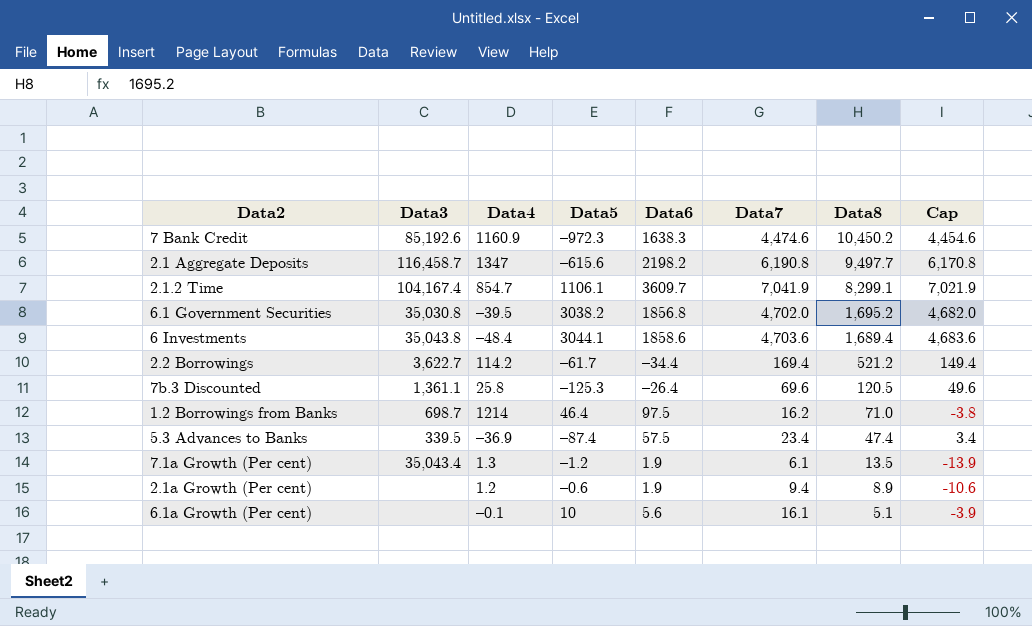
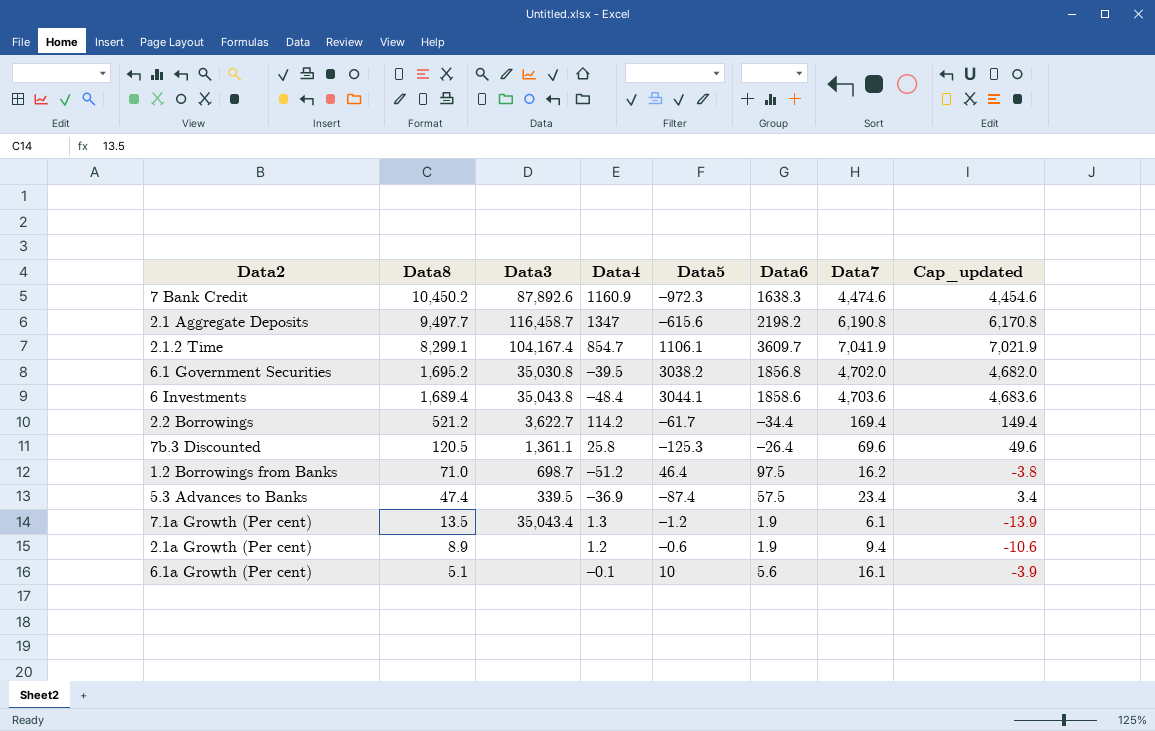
column Data8 | position: 7 -> 2
column name: Cap -> Cap_updated
7 Bank Credit | Data3: 85,192.6 -> 87,892.6
1.2 Borrowings from Banks | Data4: 1214 -> –51.2

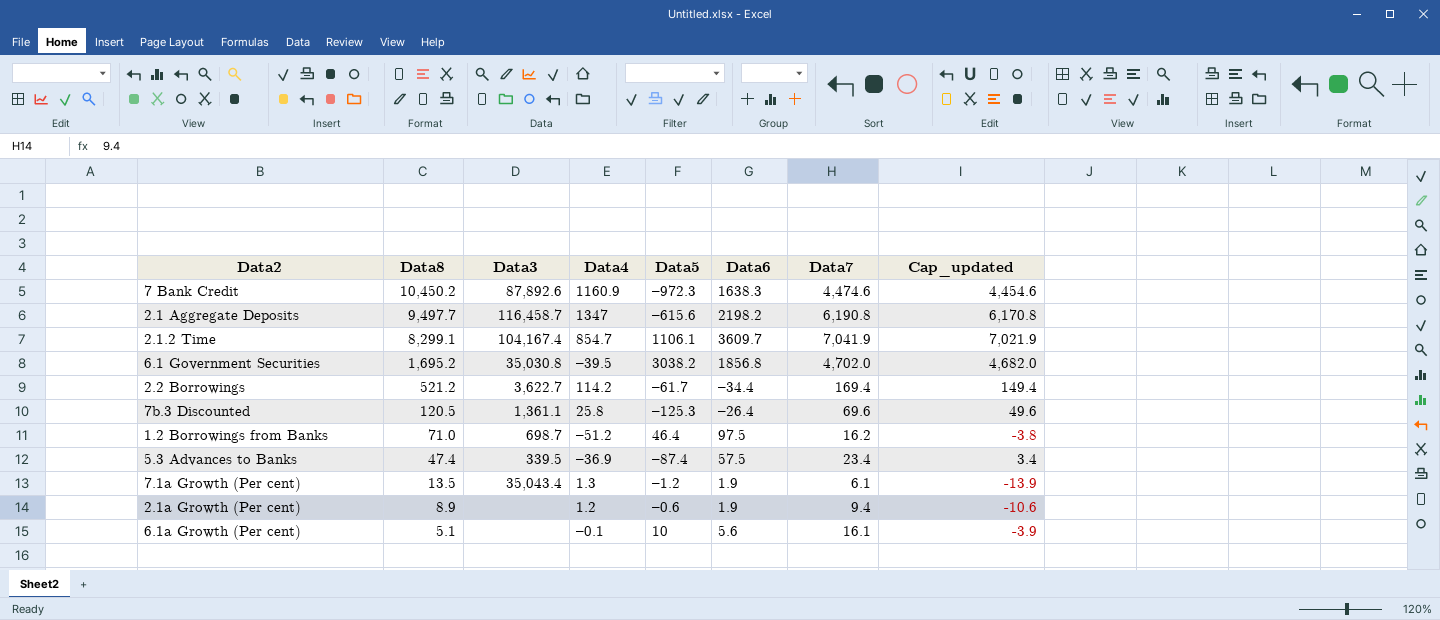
row 6 Investments: 1,689.4 | 35,043.8 | –48.4 | 3044.1 | 1858.6 | 4,703.6 | 4,683.6 -> none

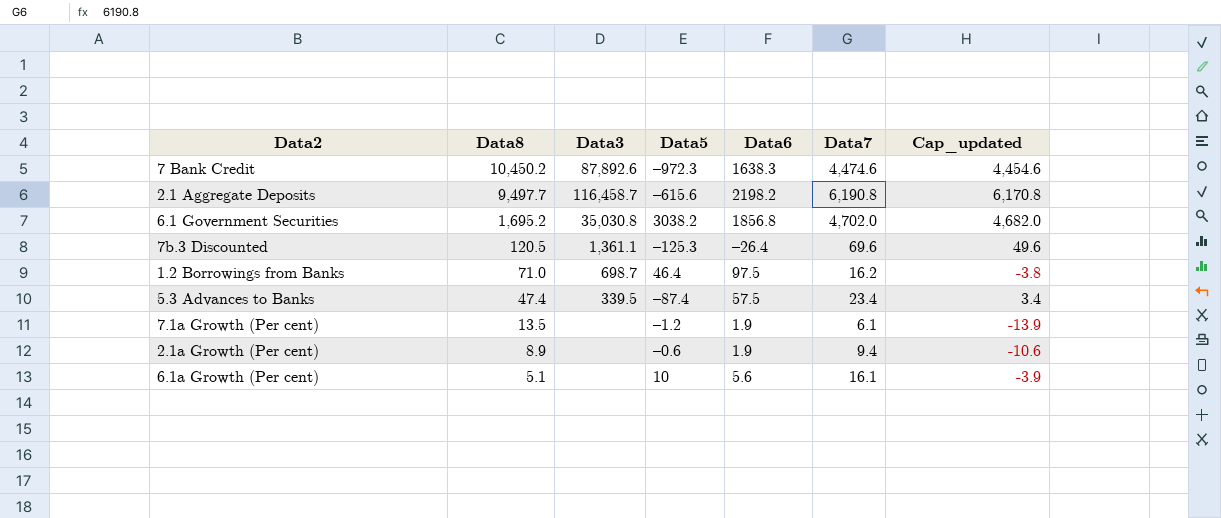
column Data4 | position: 4 -> none
row 2.1.2 Time: 8,299.1 | 104,167.4 | 854.7 | 1106.1 | 3609.7 | 7,041.9 | 7,021.9 -> none
row 2.2 Borrowings: 521.2 | 3,622.7 | 114.2 | –61.7 | –34.4 | 169.4 | 149.4 -> none
7.1a Growth (Per cent) | Data3: 35,043.4 -> none

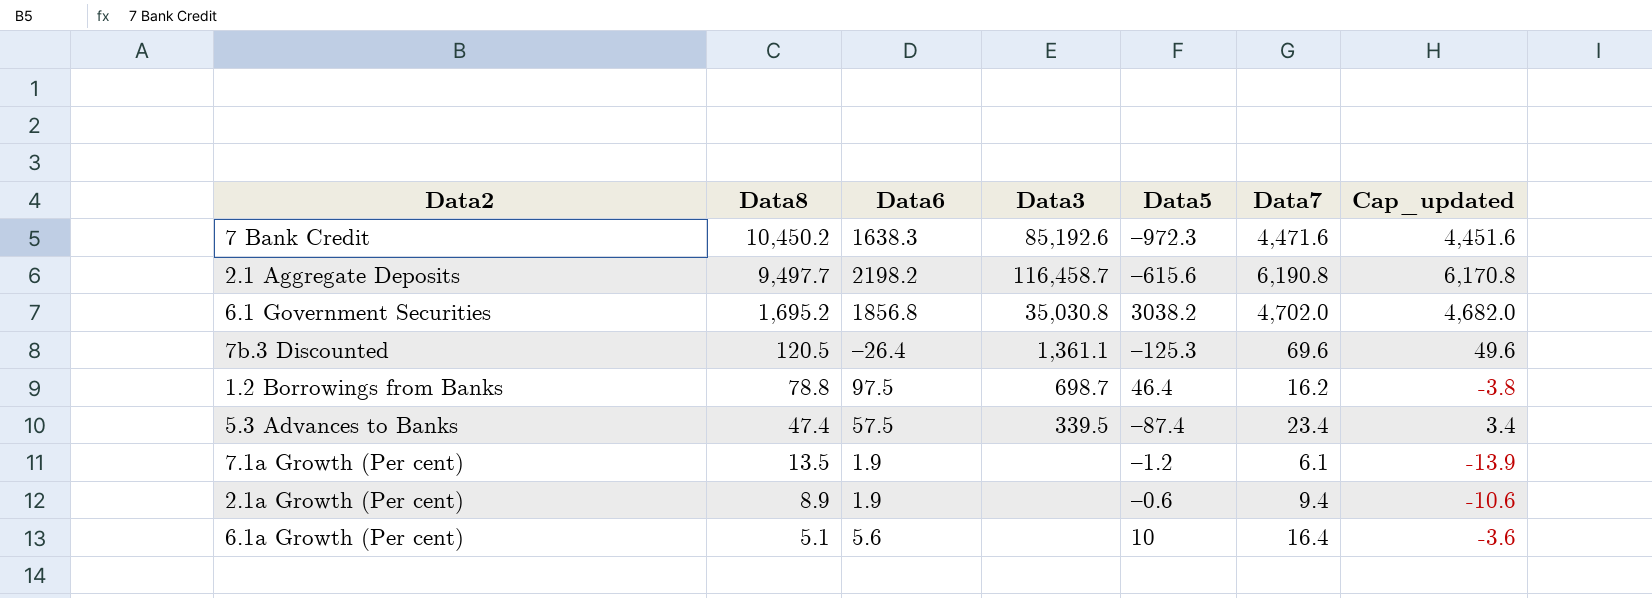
column Data6 | position: 5 -> 3
7 Bank Credit | Data3: 87,892.6 -> 85,192.6
7 Bank Credit | Data7: 4,474.6 -> 4,471.6
7 Bank Credit | Cap_updated: 4,454.6 -> 4,451.6
1.2 Borrowings from Banks | Data8: 71.0 -> 78.8
6.1a Growth (Per cent) | Data7: 16.1 -> 16.4
6.1a Growth (Per cent) | Cap_updated: -3.9 -> -3.6

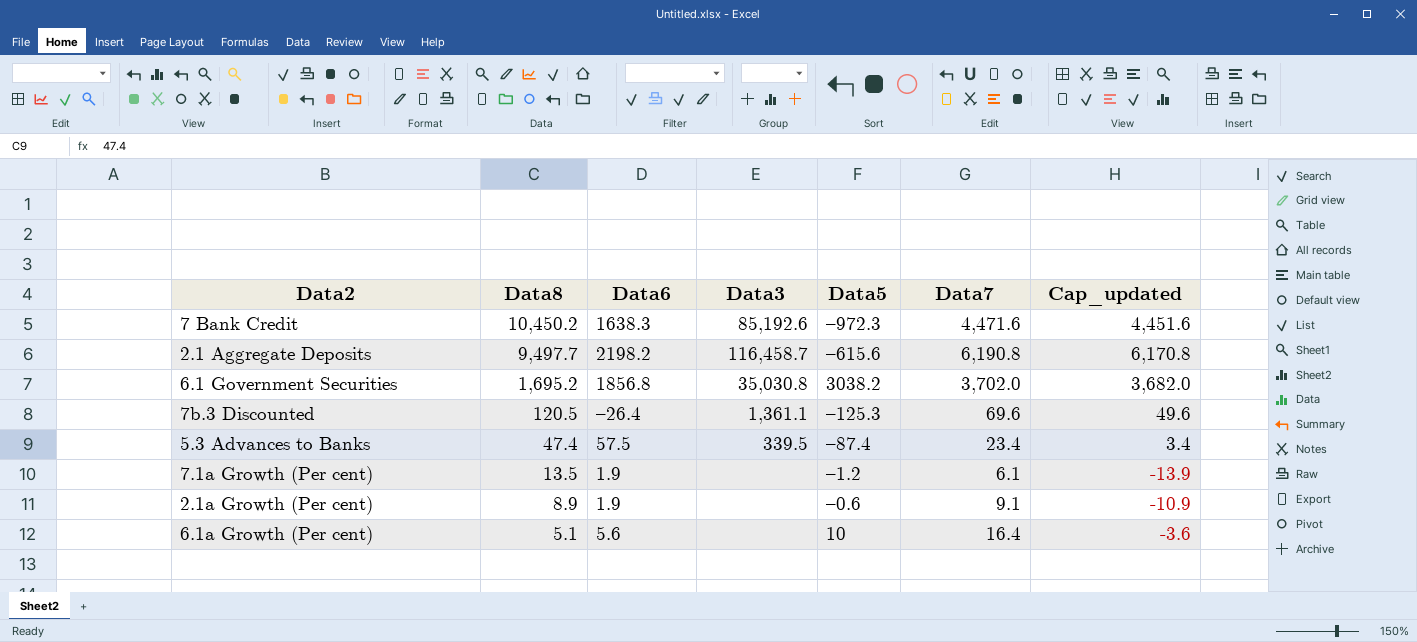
row 1.2 Borrowings from Banks: 78.8 | 97.5 | 698.7 | 46.4 | 16.2 | -3.8 -> none
6.1 Government Securities | Data7: 4,702.0 -> 3,702.0
6.1 Government Securities | Cap_updated: 4,682.0 -> 3,682.0
2.1a Growth (Per cent) | Data7: 9.4 -> 9.1
2.1a Growth (Per cent) | Cap_updated: -10.6 -> -10.9

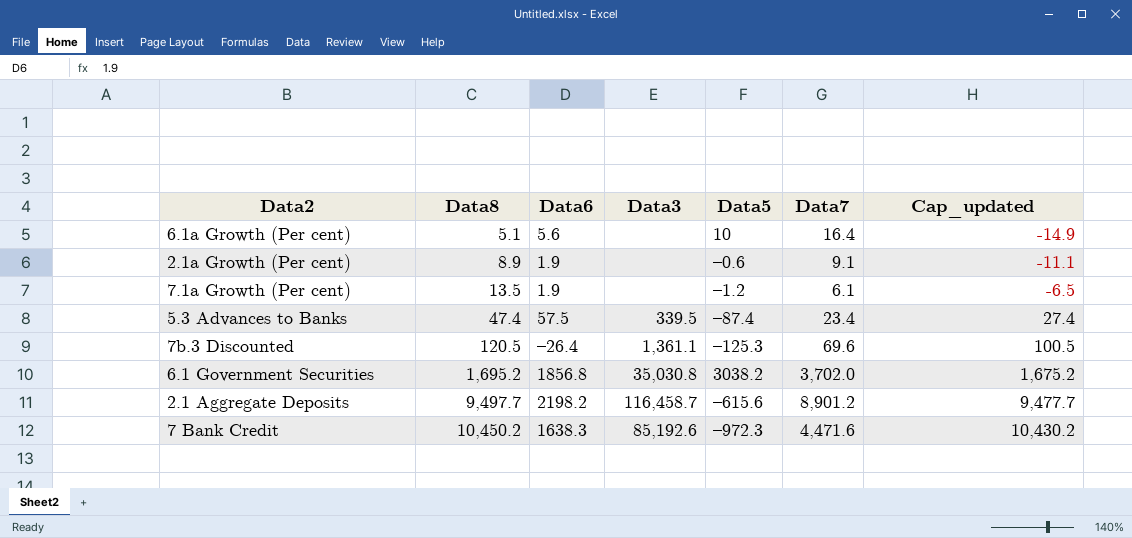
row order: Data8 descending -> Data8 ascending
column Cap_updated | formula: [Data7] - 20 -> [Data8] - 20
2.1 Aggregate Deposits | Data7: 6,190.8 -> 8,901.2

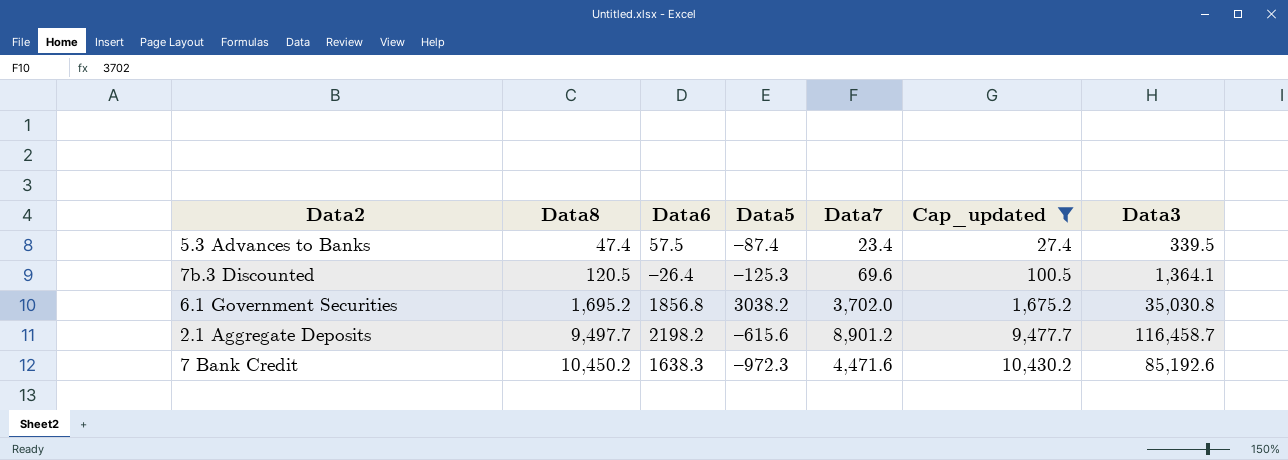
filter: none -> Cap_updated >= 27.4
column Data3 | position: 4 -> 7
7b.3 Discounted | Data3: 1,361.1 -> 1,364.1

